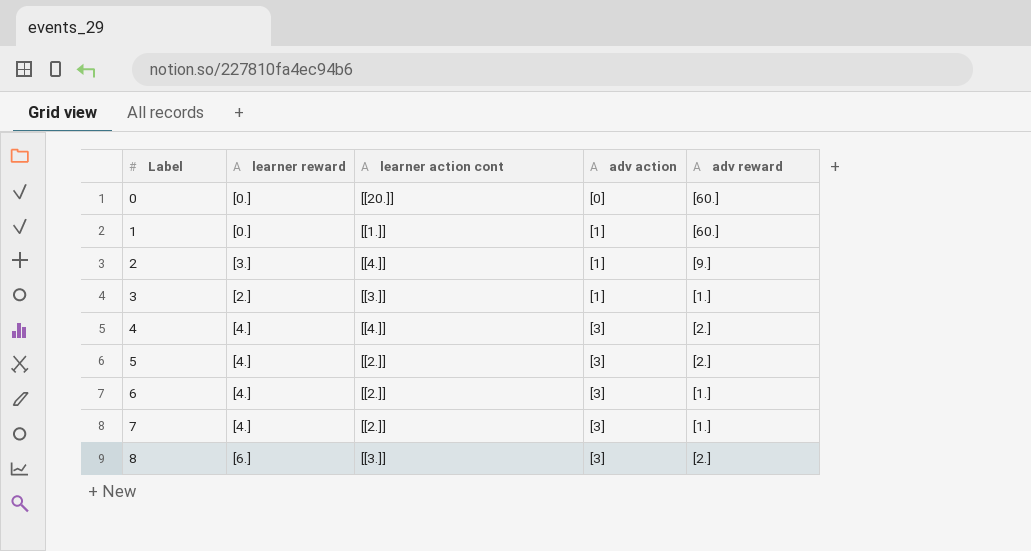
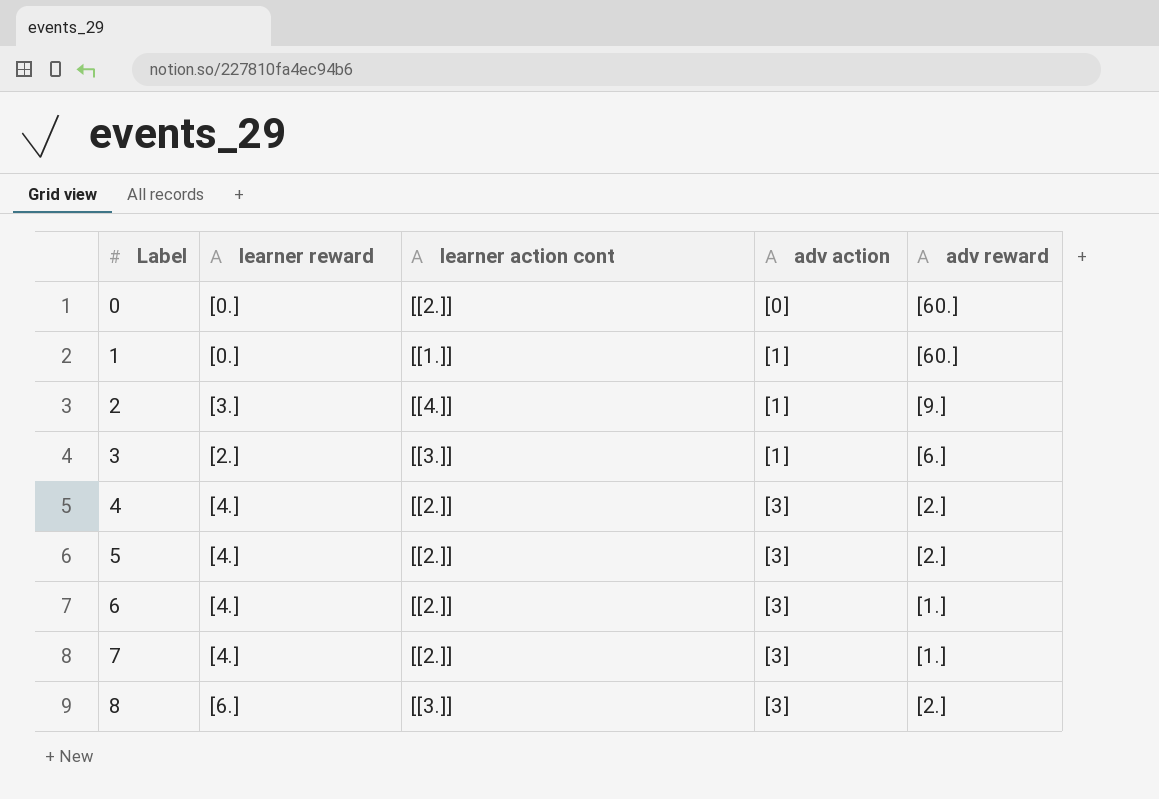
0 | learner action cont: [[20.]] -> [[2.]]
3 | adv reward: [1.] -> [6.]
4 | learner action cont: [[4.]] -> [[2.]]

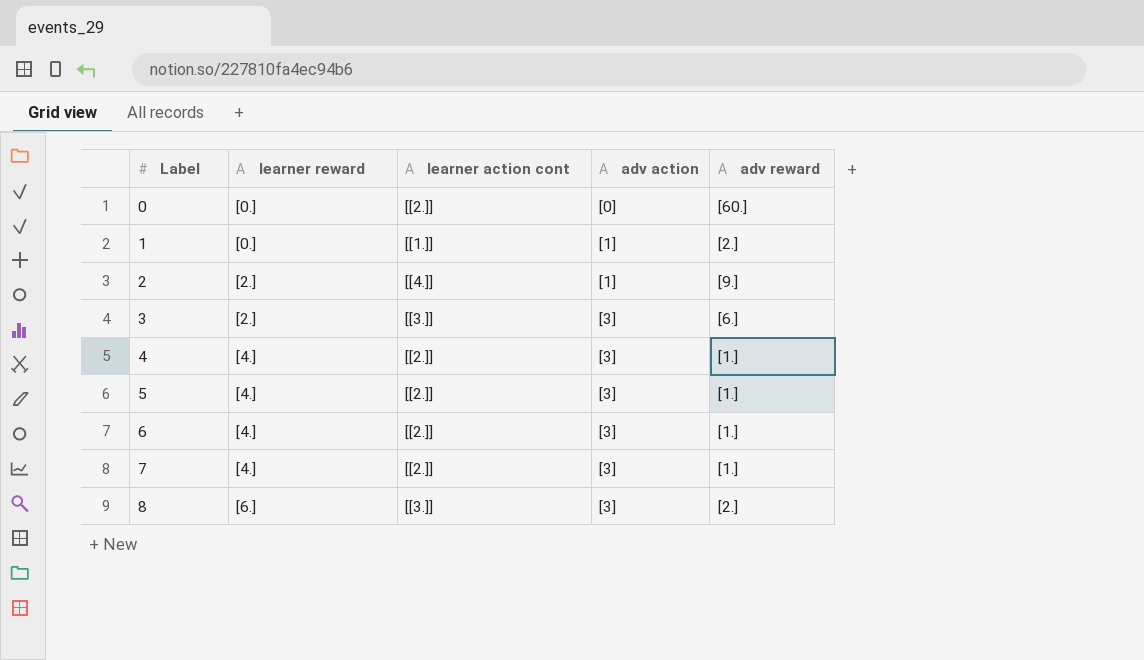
1 | adv reward: [60.] -> [2.]
2 | learner reward: [3.] -> [2.]
3 | adv action: [1] -> [3]
4 | adv reward: [2.] -> [1.]
5 | adv reward: [2.] -> [1.]

